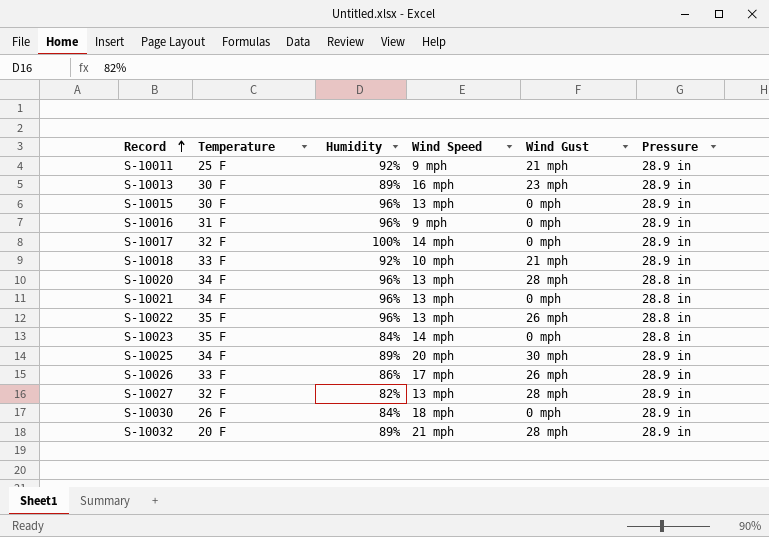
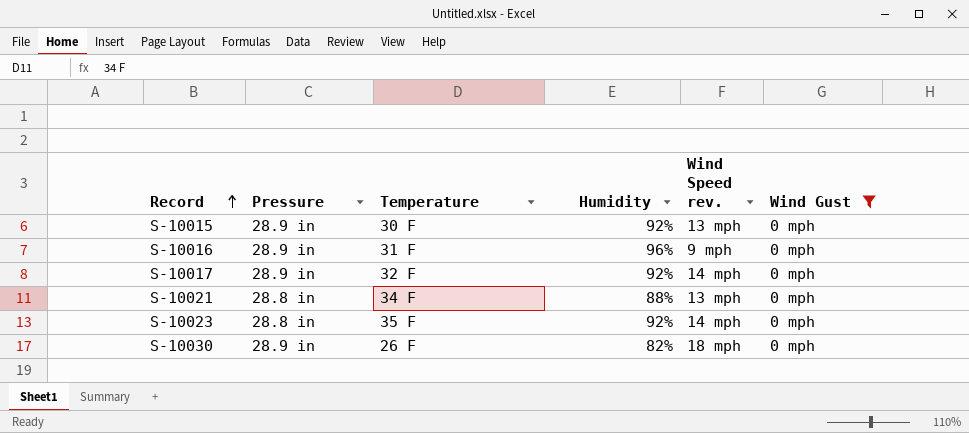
filter: none -> Wind Gust = 0 mph
column Pressure | position: 6 -> 2
column name: Wind Speed -> Wind Speed rev.
S-10015 | Humidity: 96% -> 92%
S-10017 | Humidity: 100% -> 92%
S-10021 | Humidity: 96% -> 88%
S-10023 | Humidity: 84% -> 92%
S-10030 | Humidity: 84% -> 82%

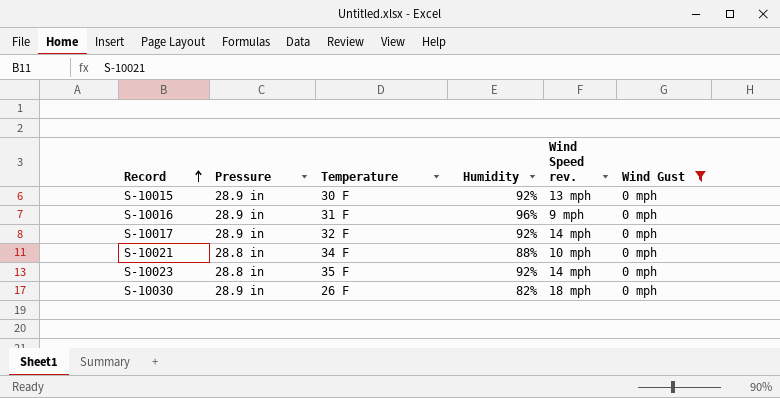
S-10021 | Wind Speed rev.: 13 mph -> 10 mph

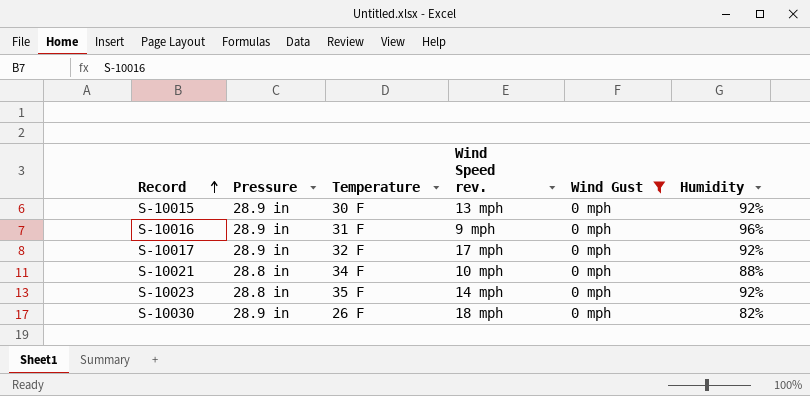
column Humidity | position: 4 -> 6
S-10017 | Wind Speed rev.: 14 mph -> 17 mph

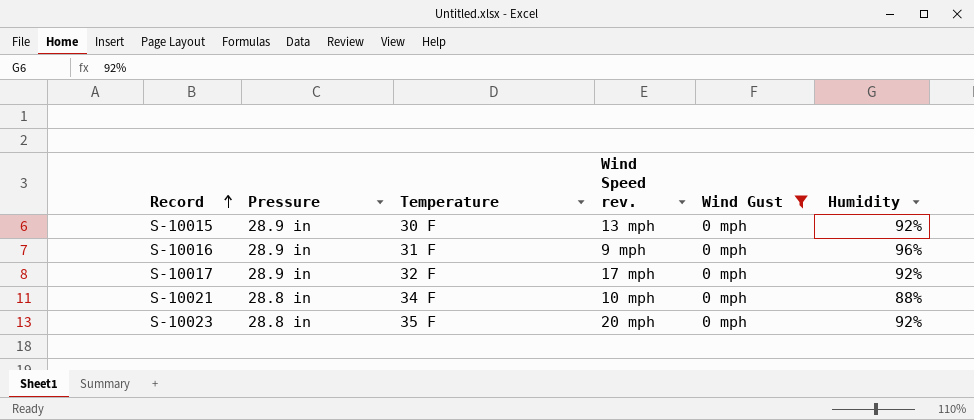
row S-10030: 28.9 in | 26 F | 18 mph | 0 mph | 82% -> none
S-10023 | Wind Speed rev.: 14 mph -> 20 mph

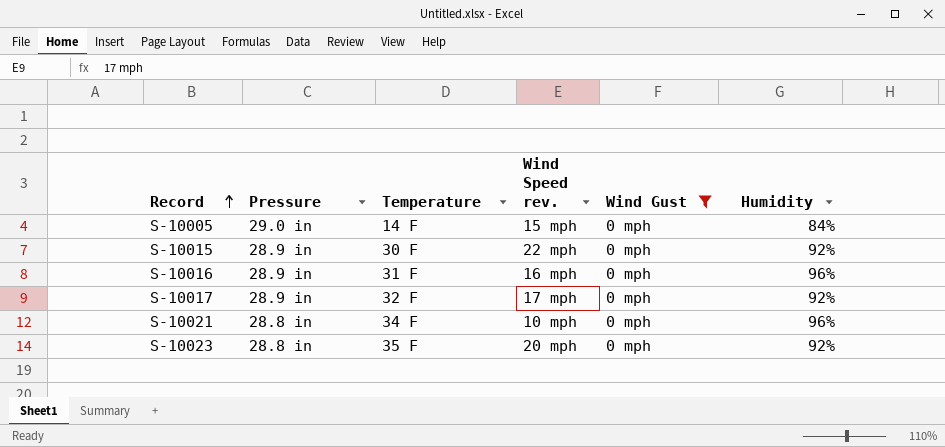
row S-10005: none -> 29.0 in | 14 F | 15 mph | 0 mph | 84%
S-10015 | Wind Speed rev.: 13 mph -> 22 mph
S-10016 | Wind Speed rev.: 9 mph -> 16 mph
S-10021 | Humidity: 88% -> 96%

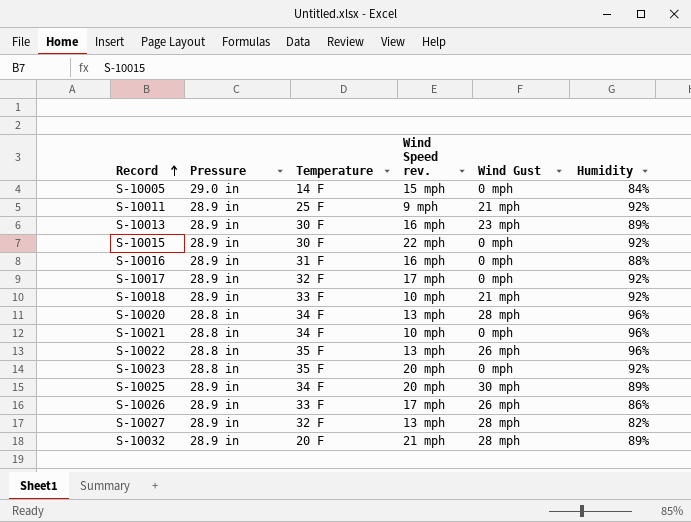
filter: Wind Gust = 0 mph -> none
S-10016 | Humidity: 96% -> 88%

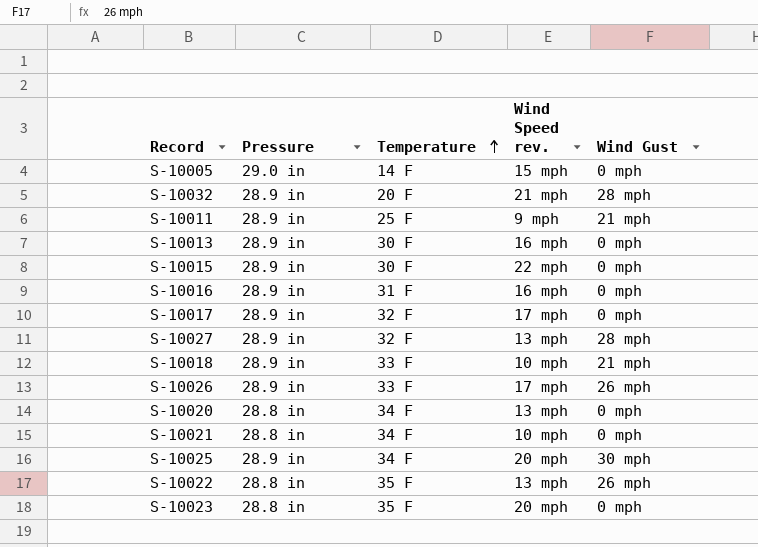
row order: Record ascending -> Temperature ascending
column Humidity | position: 6 -> none
S-10013 | Wind Gust: 23 mph -> 0 mph
S-10020 | Wind Gust: 28 mph -> 0 mph

